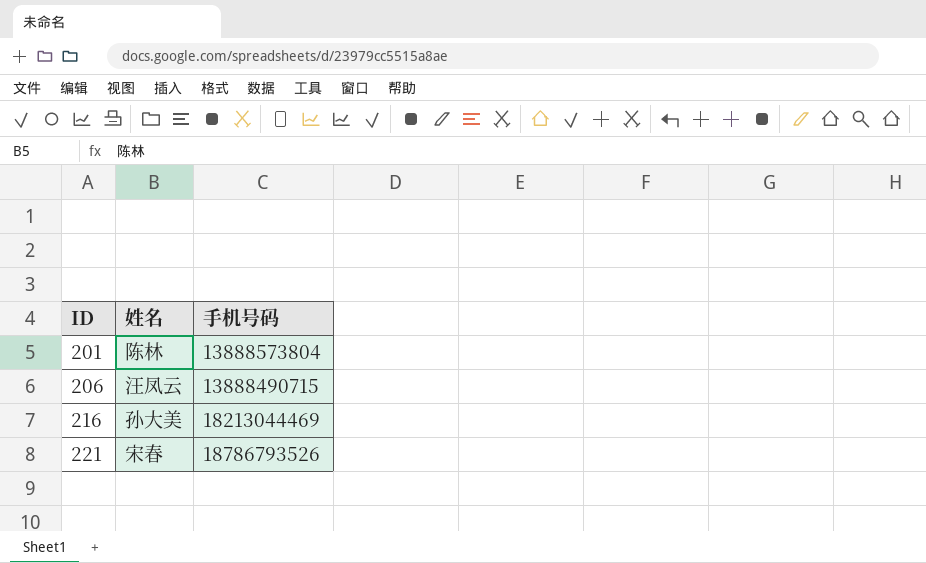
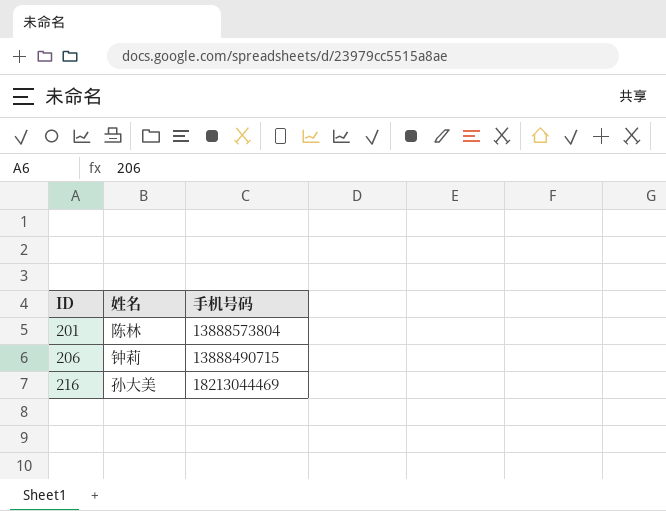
row 221: 宋春 | 18786793526 -> none
206 | 姓名: 汪凤云 -> 钟莉

